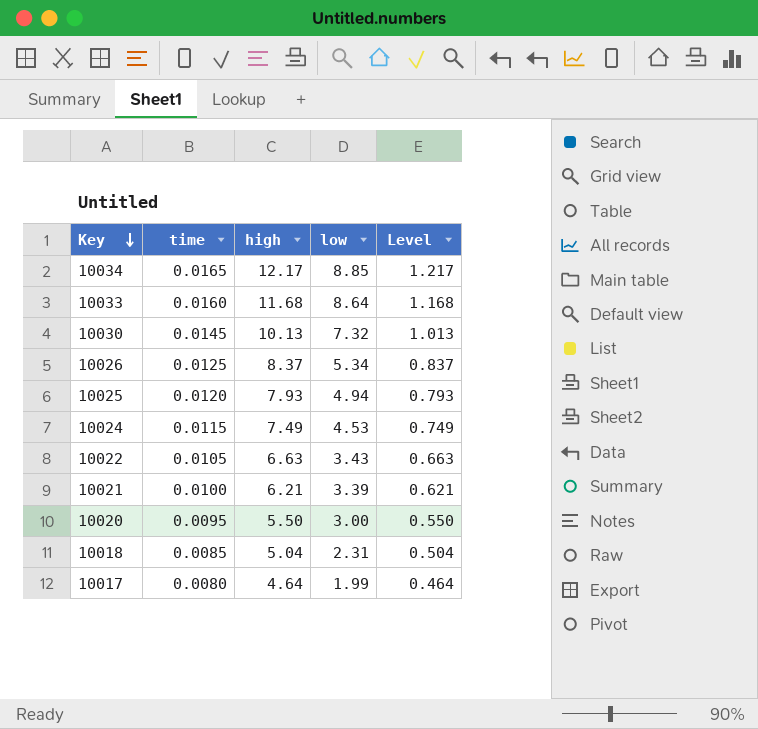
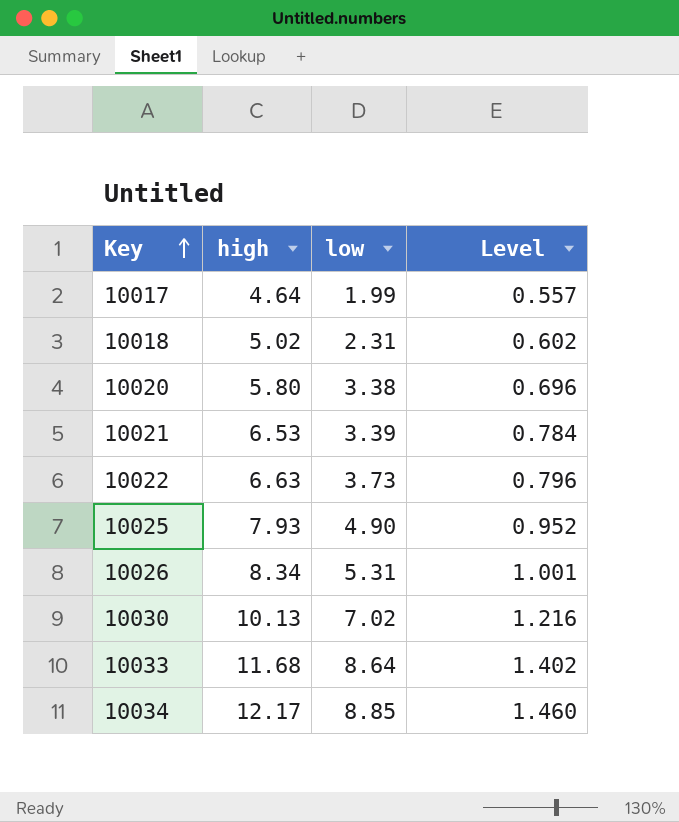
row order: Key descending -> Key ascending
column time | position: 2 -> none
column Level | formula: [high] * 0.1 -> [high] * 0.12
row 10024: 0.0115 | 7.49 | 4.53 | 0.749 -> none
10018 | high: 5.04 -> 5.02
10020 | high: 5.50 -> 5.80
10020 | low: 3.00 -> 3.38
10021 | high: 6.21 -> 6.53
10022 | low: 3.43 -> 3.73
10025 | low: 4.94 -> 4.90
10026 | high: 8.37 -> 8.34
10026 | low: 5.34 -> 5.31
10030 | low: 7.32 -> 7.02

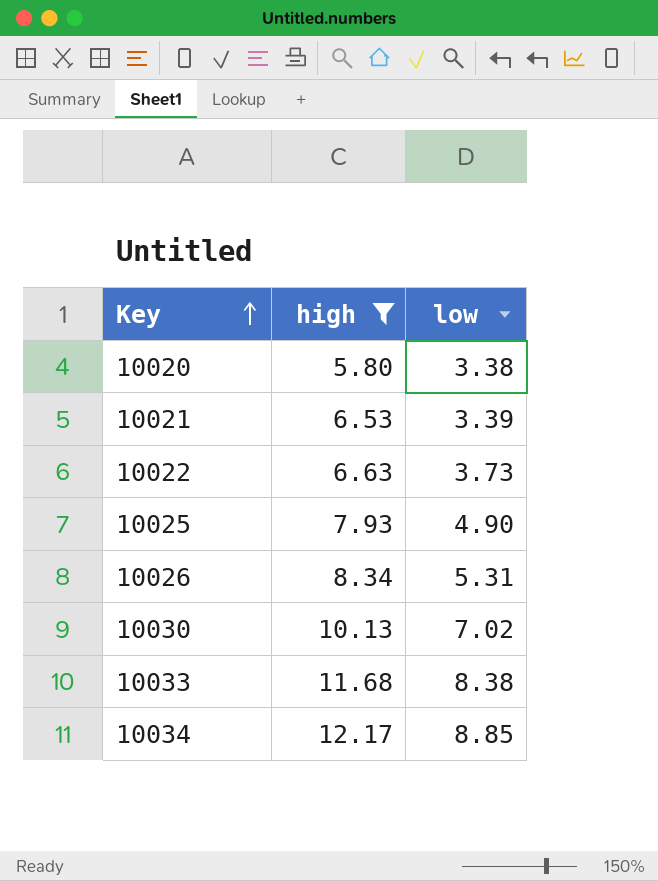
filter: none -> high >= 5.80
column Level | formula: [high] * 0.12 -> none
10033 | low: 8.64 -> 8.38

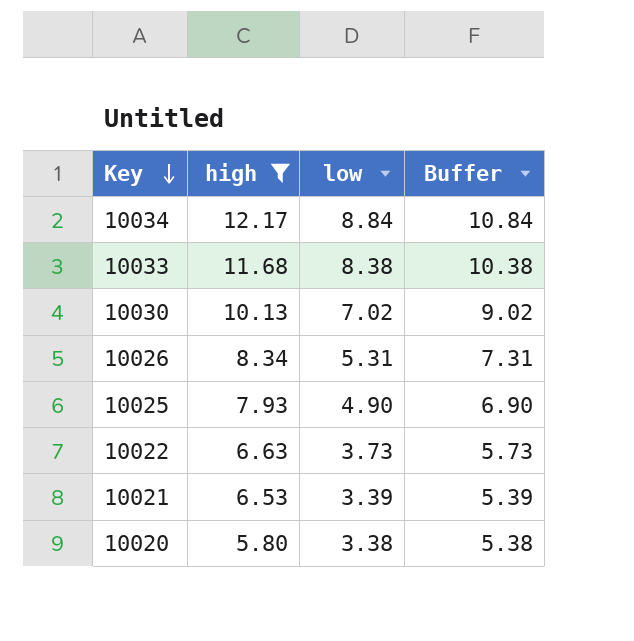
row order: Key ascending -> Key descending
column Buffer | formula: none -> [low] + 2
10034 | low: 8.85 -> 8.84

